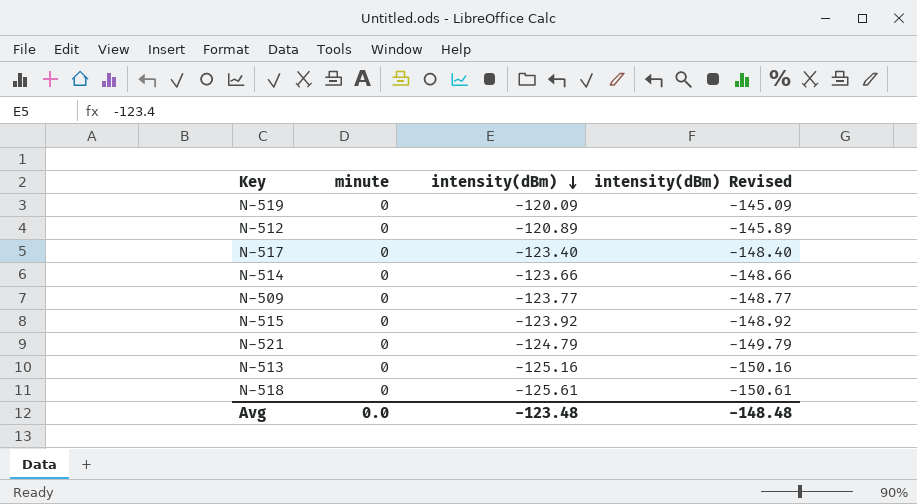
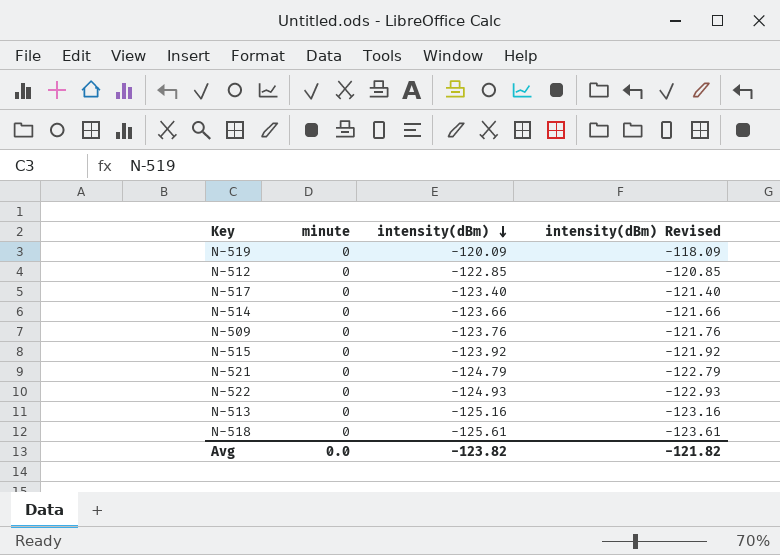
column intensity(dBm) Revised | formula: [intensity(dBm)] - 25 -> [intensity(dBm)] + 2
N-512 | intensity(dBm): -120.89 -> -122.85
N-509 | intensity(dBm): -123.77 -> -123.76
row N-522: none -> 0 | -124.93 | -122.93
Avg | intensity(dBm): -123.48 -> -123.82
Avg | intensity(dBm) Revised: -148.48 -> -121.82

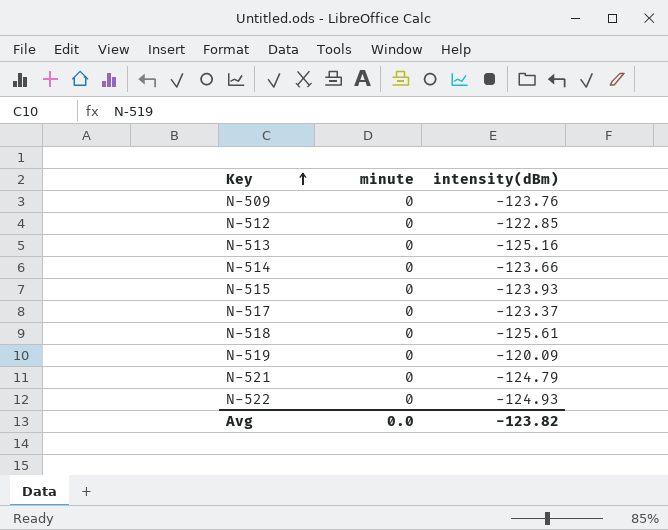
row order: intensity(dBm) descending -> Key ascending
column intensity(dBm) Revised | formula: [intensity(dBm)] + 2 -> none
N-515 | intensity(dBm): -123.92 -> -123.93
N-517 | intensity(dBm): -123.40 -> -123.37

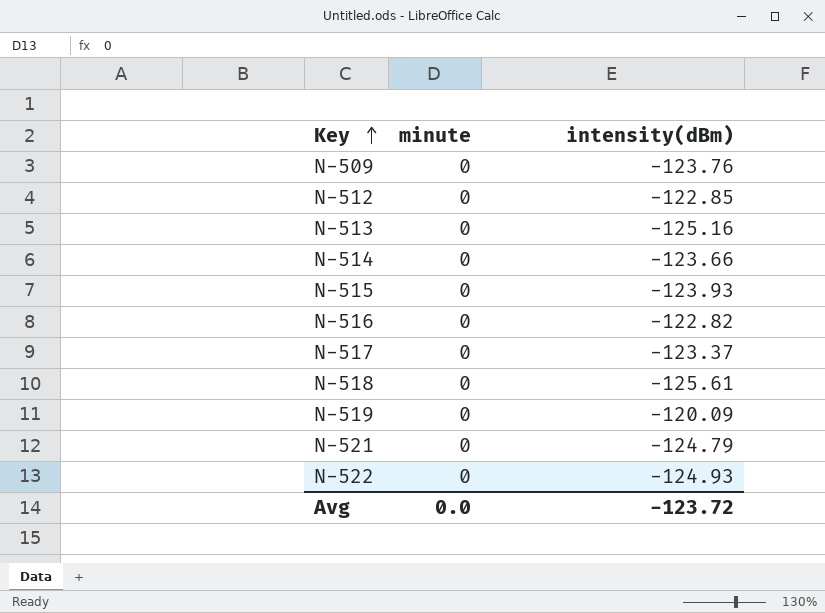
row N-516: none -> 0 | -122.82
Avg | intensity(dBm): -123.82 -> -123.72

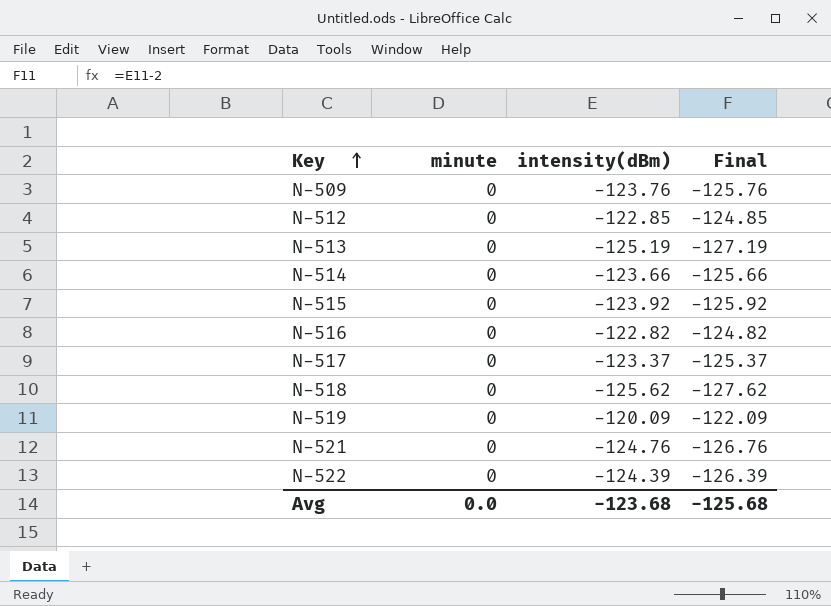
column Final | formula: none -> [intensity(dBm)] - 2
N-513 | intensity(dBm): -125.16 -> -125.19
N-515 | intensity(dBm): -123.93 -> -123.92
N-518 | intensity(dBm): -125.61 -> -125.62
N-521 | intensity(dBm): -124.79 -> -124.76
N-522 | intensity(dBm): -124.93 -> -124.39
Avg | intensity(dBm): -123.72 -> -123.68

